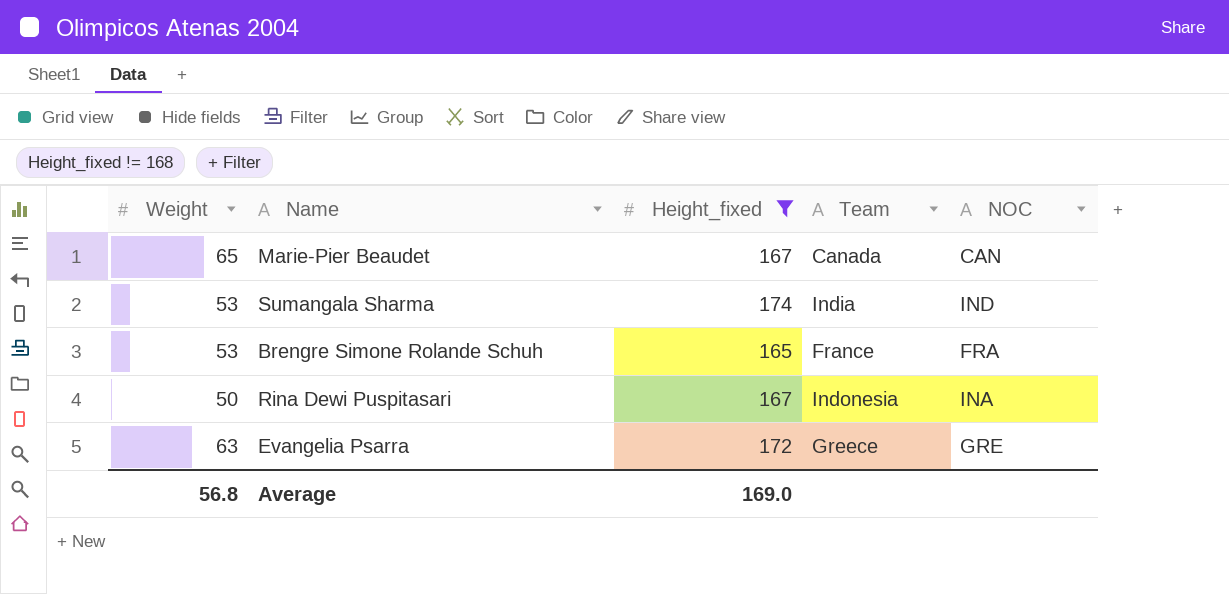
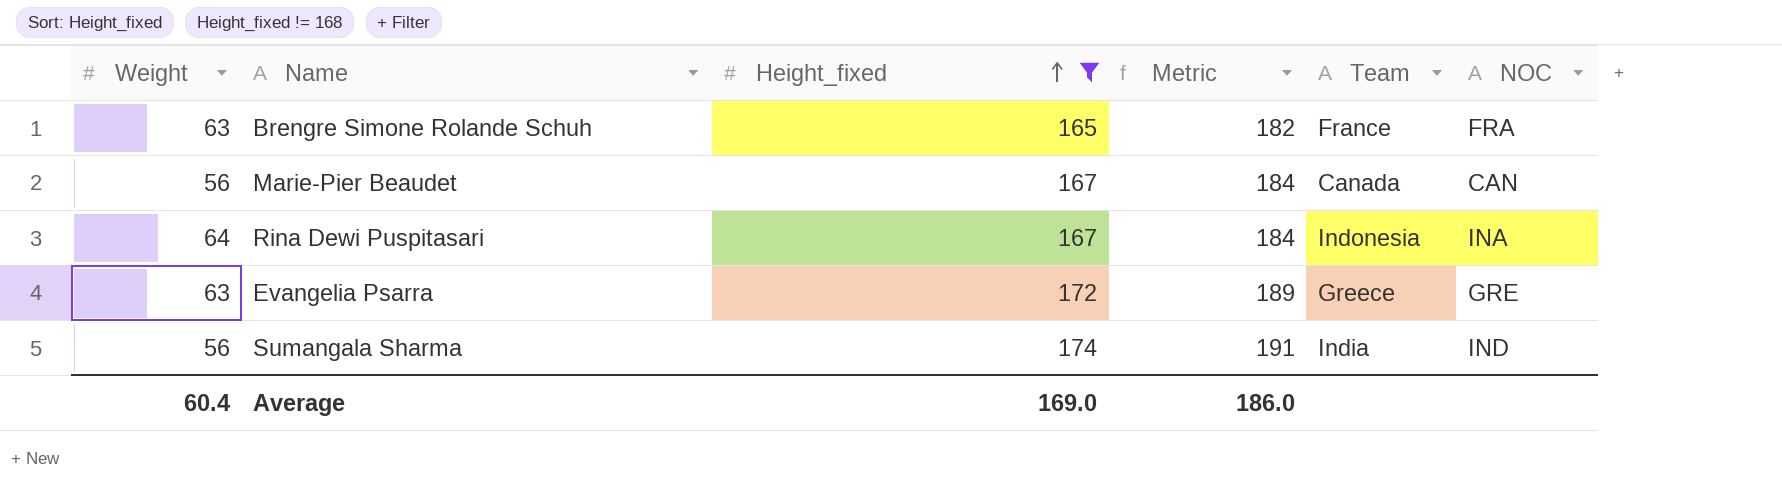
row order: none -> Height_fixed ascending
column Metric | formula: none -> [Height_fixed] * 1.1
Brengre Simone Rolande Schuh | Weight: 53 -> 63
Marie-Pier Beaudet | Weight: 65 -> 56
Rina Dewi Puspitasari | Weight: 50 -> 64
Sumangala Sharma | Weight: 53 -> 56
Average | Weight: 56.8 -> 60.4

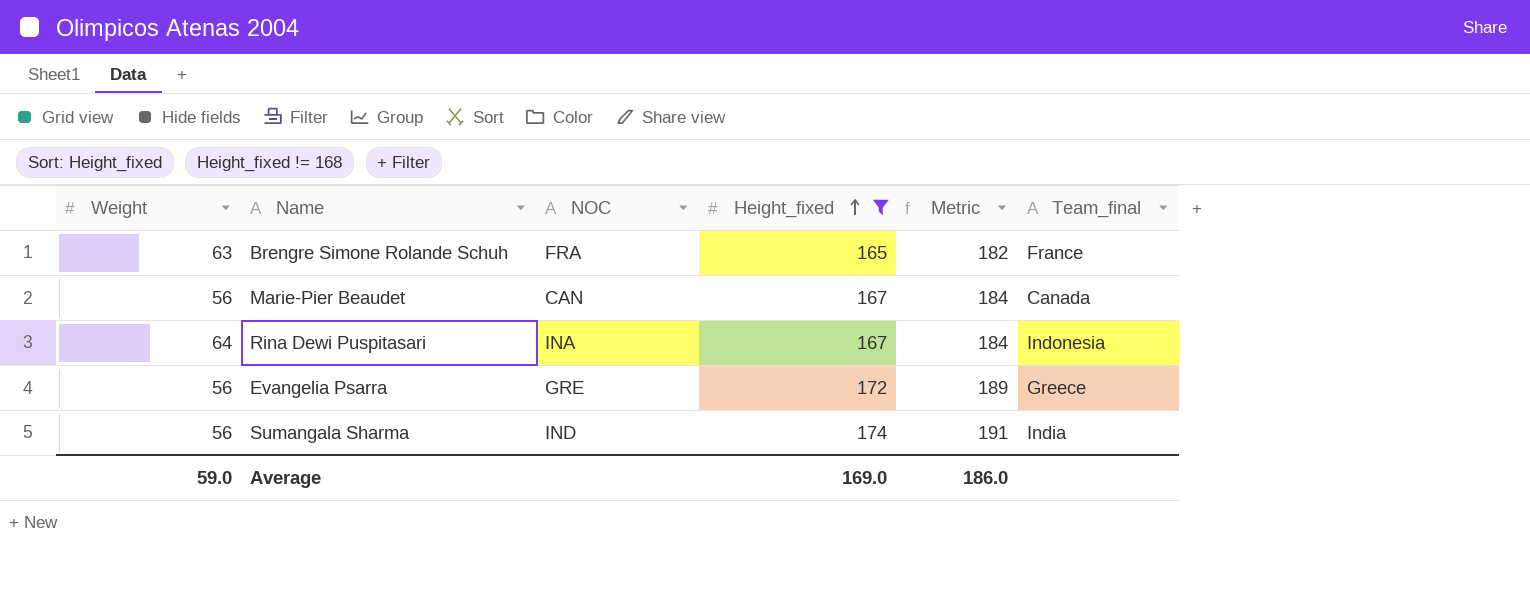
column NOC | position: 6 -> 3
column name: Team -> Team_final
Evangelia Psarra | Weight: 63 -> 56
Average | Weight: 60.4 -> 59.0

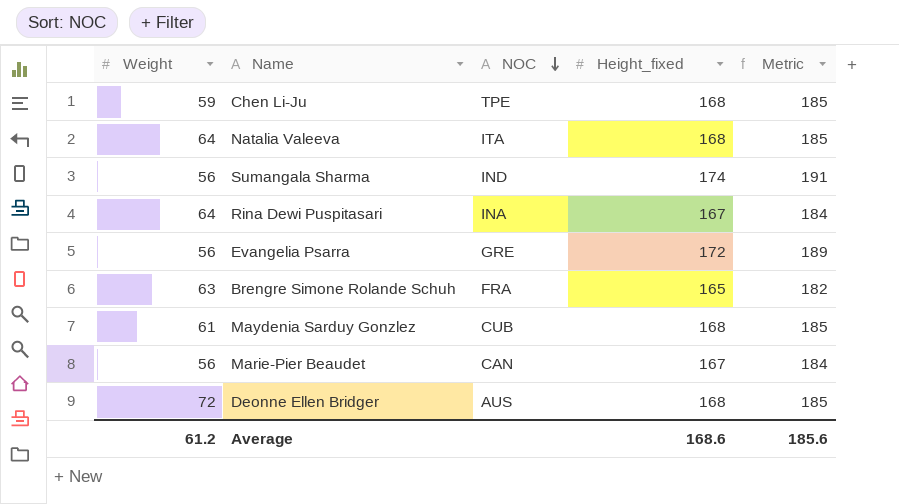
filter: Height_fixed != 168 -> none
row order: Height_fixed ascending -> NOC descending
column Team_final | position: 6 -> none
Average | Weight: 59.0 -> 61.2
Average | Height_fixed: 169.0 -> 168.6
Average | Metric: 186.0 -> 185.6

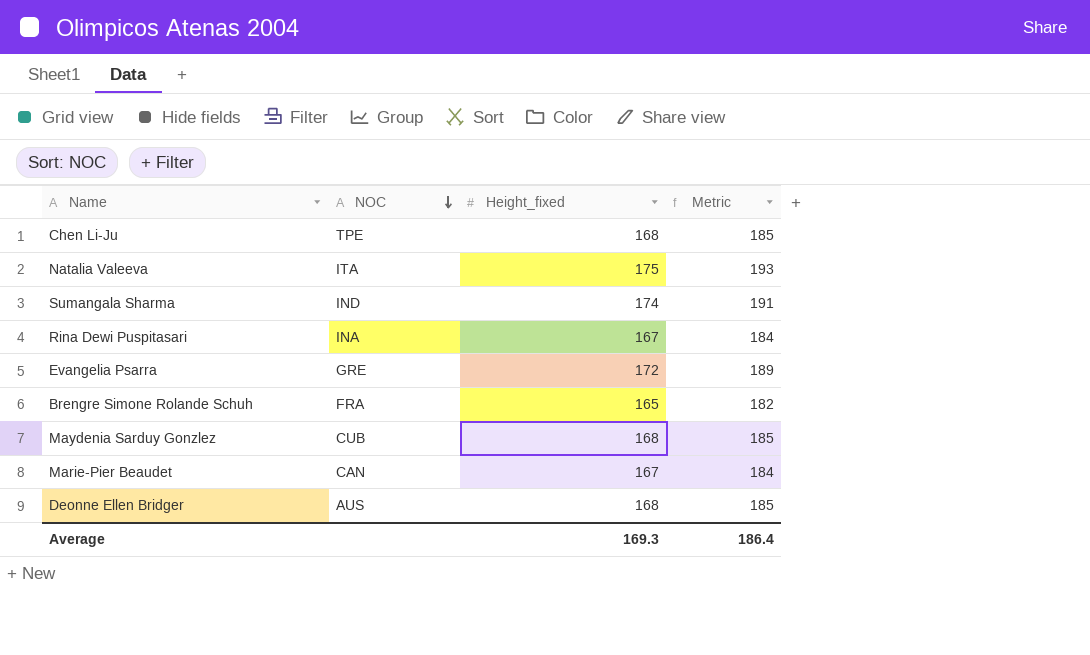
column Weight | position: 1 -> none
Natalia Valeeva | Height_fixed: 168 -> 175
Natalia Valeeva | Metric: 185 -> 193
Average | Height_fixed: 168.6 -> 169.3
Average | Metric: 185.6 -> 186.4

